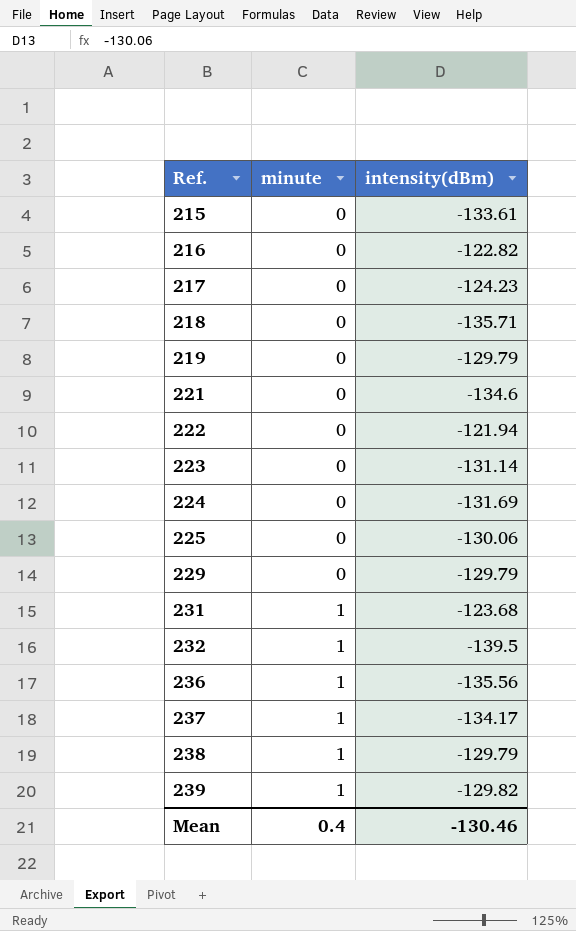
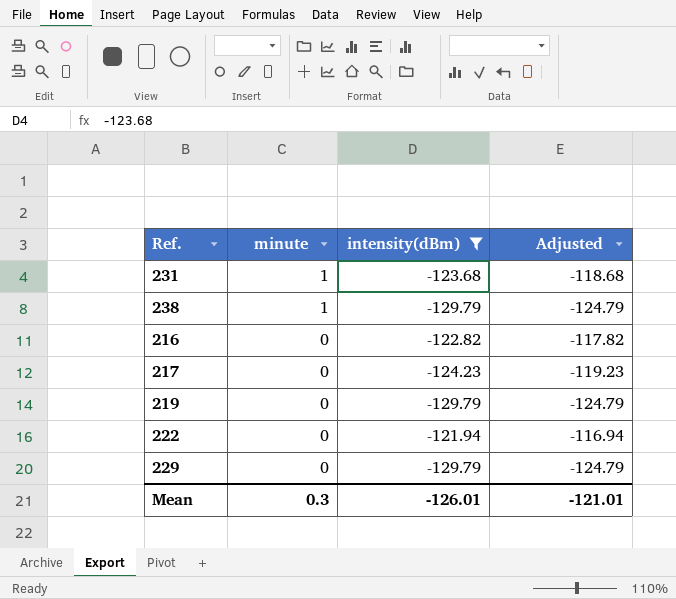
filter: none -> intensity(dBm) >= -129.79
row order: Ref. ascending -> minute descending
column Adjusted | formula: none -> [intensity(dBm)] + 5
Mean | minute: 0.4 -> 0.3
Mean | intensity(dBm): -130.46 -> -126.01

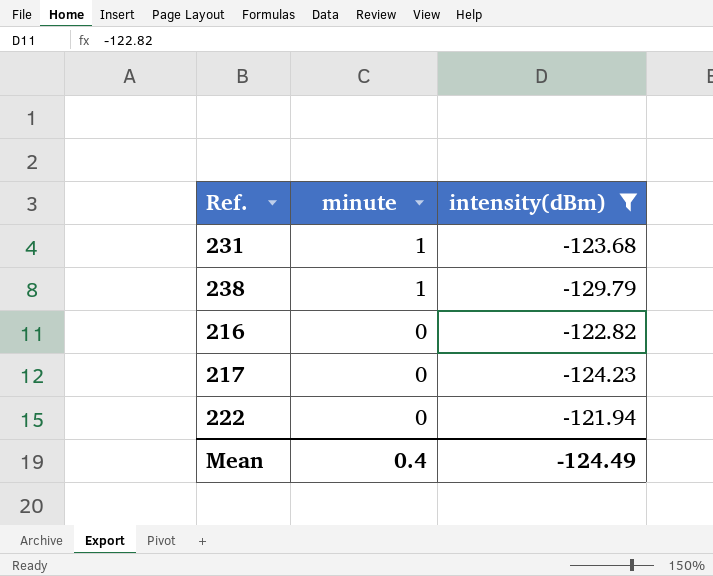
column Adjusted | formula: [intensity(dBm)] + 5 -> none
row 219: 0 | -129.79 | -124.79 -> none
row 229: 0 | -129.79 | -124.79 -> none
Mean | minute: 0.3 -> 0.4
Mean | intensity(dBm): -126.01 -> -124.49

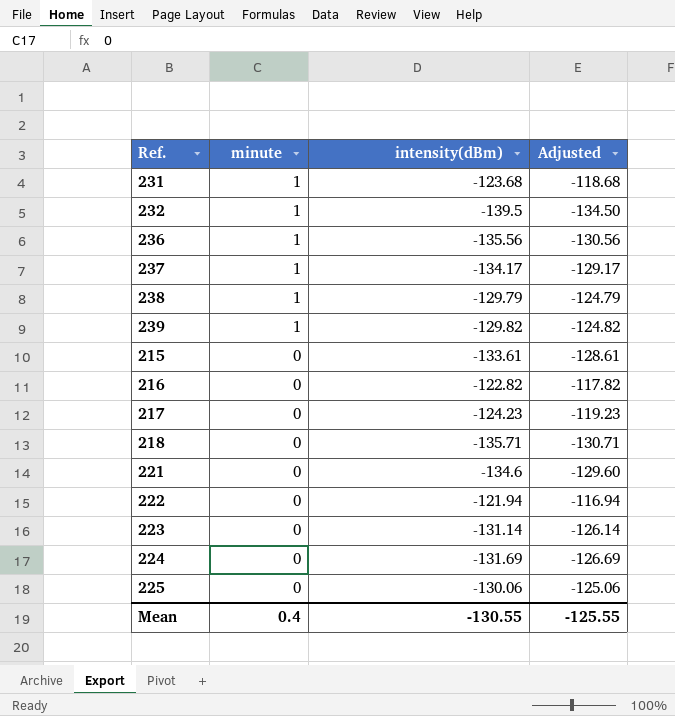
filter: intensity(dBm) >= -129.79 -> none
column Adjusted | formula: none -> [intensity(dBm)] + 5
Mean | intensity(dBm): -124.49 -> -130.55

